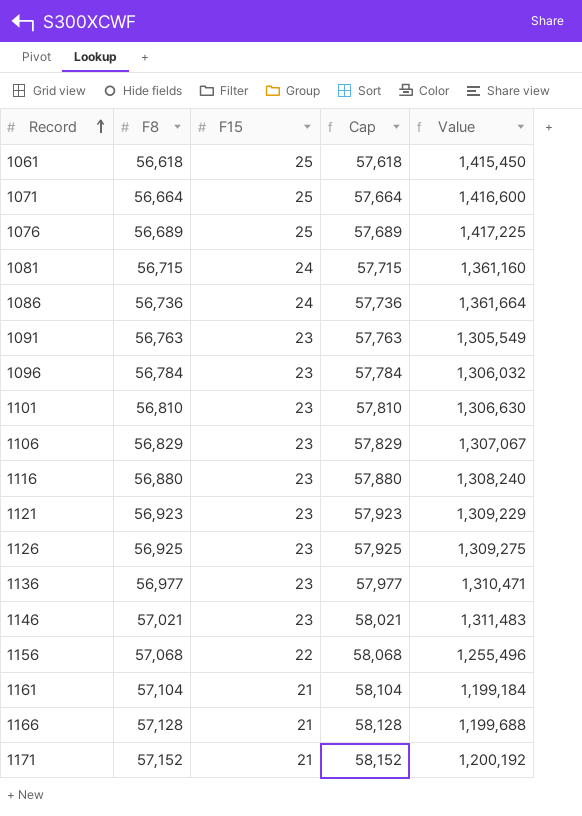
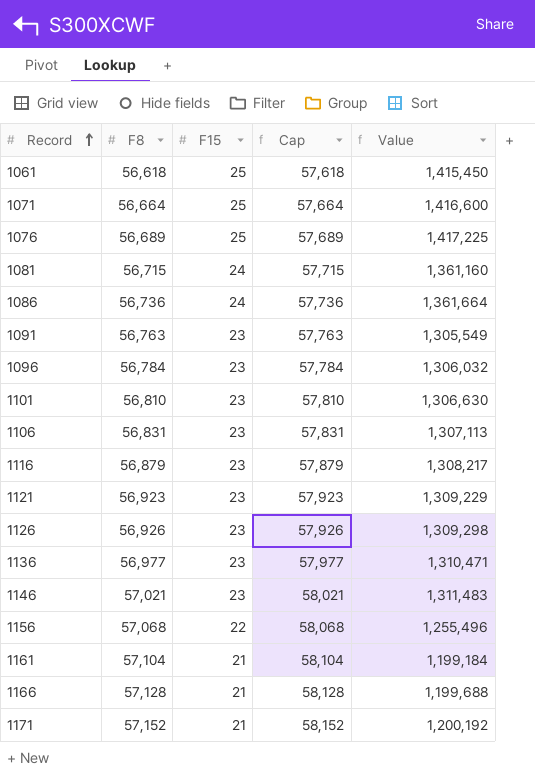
1106 | F8: 56,829 -> 56,831
1106 | Cap: 57,829 -> 57,831
1106 | Value: 1,307,067 -> 1,307,113
1116 | F8: 56,880 -> 56,879
1116 | Cap: 57,880 -> 57,879
1116 | Value: 1,308,240 -> 1,308,217
1126 | F8: 56,925 -> 56,926
1126 | Cap: 57,925 -> 57,926
1126 | Value: 1,309,275 -> 1,309,298

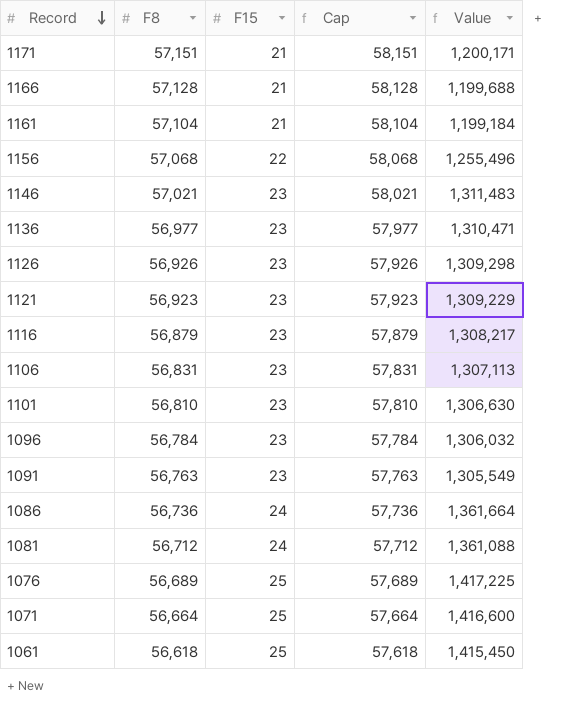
row order: Record ascending -> Record descending
1171 | F8: 57,152 -> 57,151
1171 | Cap: 58,152 -> 58,151
1171 | Value: 1,200,192 -> 1,200,171
1081 | F8: 56,715 -> 56,712
1081 | Cap: 57,715 -> 57,712
1081 | Value: 1,361,160 -> 1,361,088

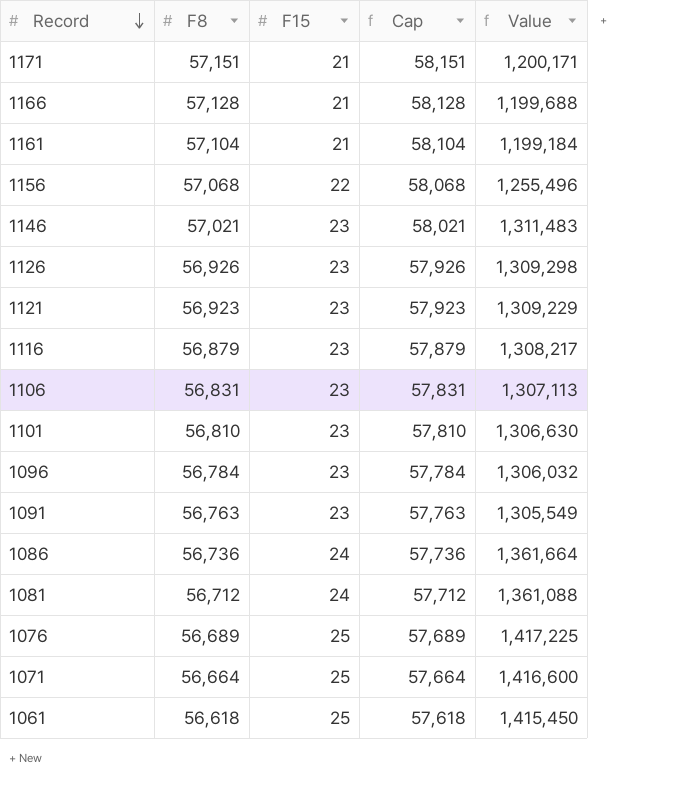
row 1136: 56,977 | 23 | 57,977 | 1,310,471 -> none

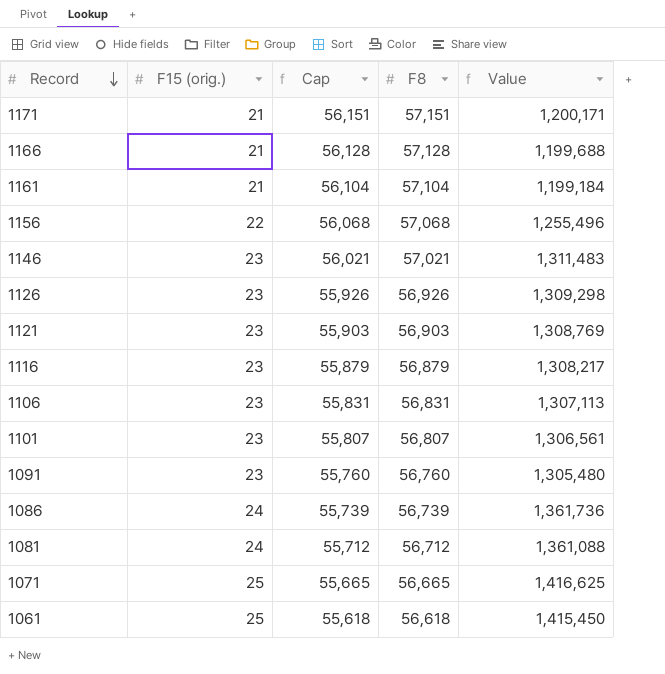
column name: F15 -> F15 (orig.)
column Cap | formula: [F8] + 1000 -> [F8] - 1000
column F8 | position: 2 -> 4
row 1096: 56,784 | 23 | 57,784 | 1,306,032 -> none
row 1076: 56,689 | 25 | 57,689 | 1,417,225 -> none
1121 | F8: 56,923 -> 56,903
1121 | Value: 1,309,229 -> 1,308,769
1101 | F8: 56,810 -> 56,807
1101 | Value: 1,306,630 -> 1,306,561
1091 | F8: 56,763 -> 56,760
1091 | Value: 1,305,549 -> 1,305,480
1086 | F8: 56,736 -> 56,739
1086 | Value: 1,361,664 -> 1,361,736
1071 | F8: 56,664 -> 56,665
1071 | Value: 1,416,600 -> 1,416,625

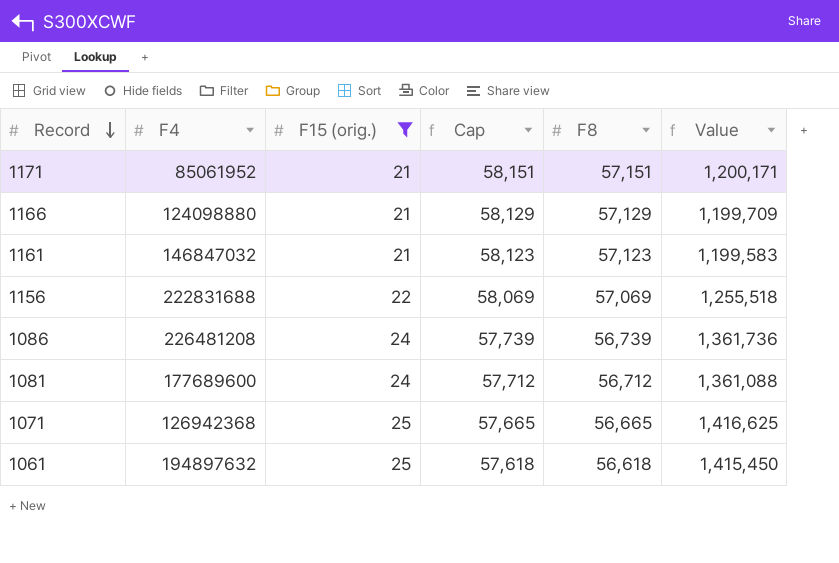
filter: none -> F15 (orig.) != 23
column F4 | position: none -> 2
column Cap | formula: [F8] - 1000 -> [F8] + 1000
1166 | F8: 57,128 -> 57,129
1166 | Value: 1,199,688 -> 1,199,709
1161 | F8: 57,104 -> 57,123
1161 | Value: 1,199,184 -> 1,199,583
1156 | F8: 57,068 -> 57,069
1156 | Value: 1,255,496 -> 1,255,518

